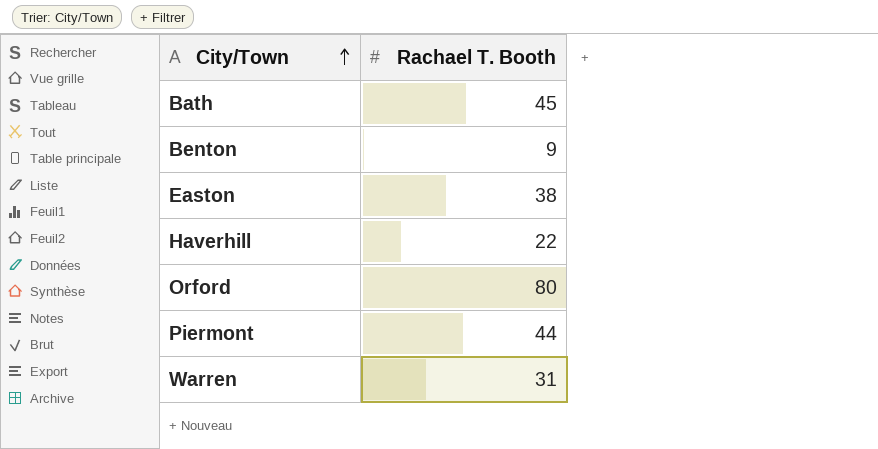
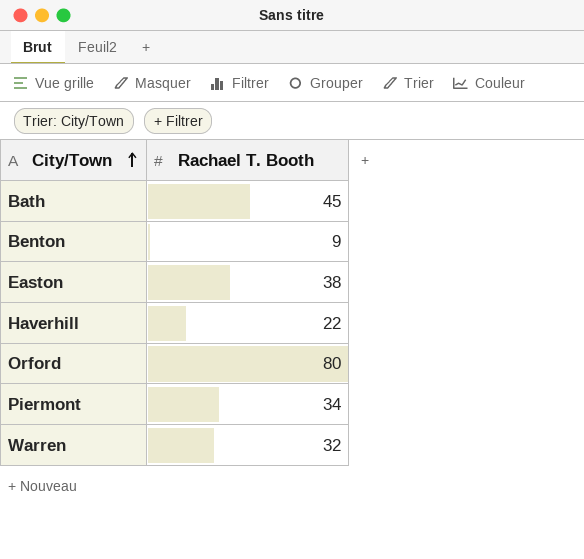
Piermont | Rachael T. Booth: 44 -> 34
Warren | Rachael T. Booth: 31 -> 32

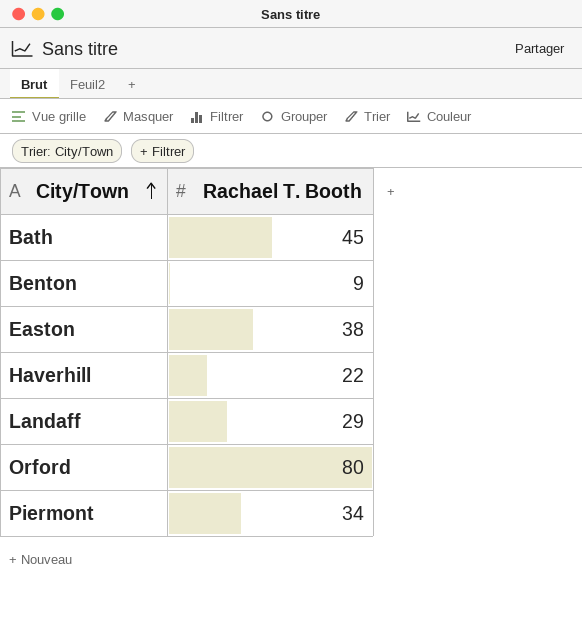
row Warren: 32 -> none
row Landaff: none -> 29

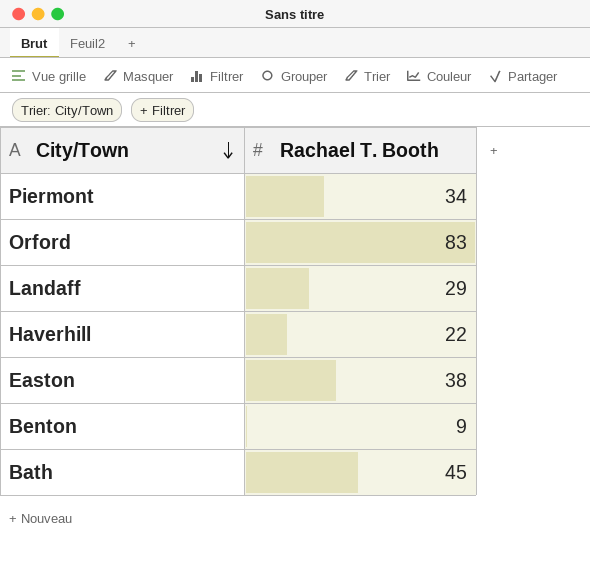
row order: City/Town ascending -> City/Town descending
Orford | Rachael T. Booth: 80 -> 83

